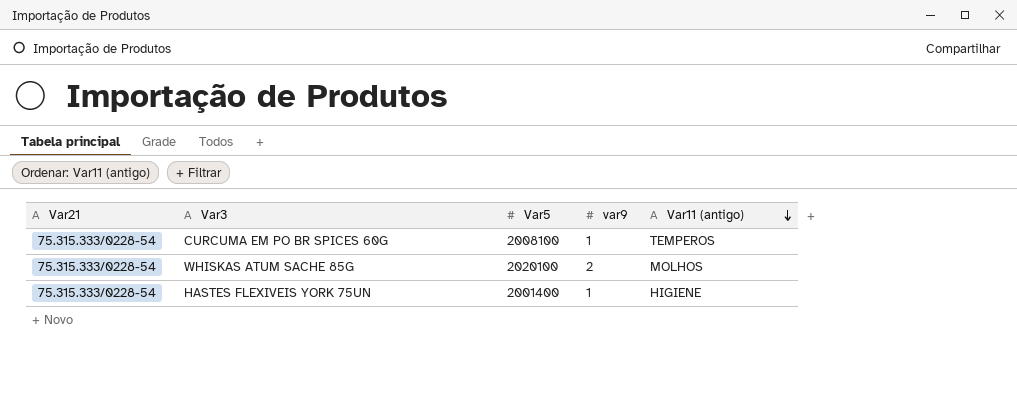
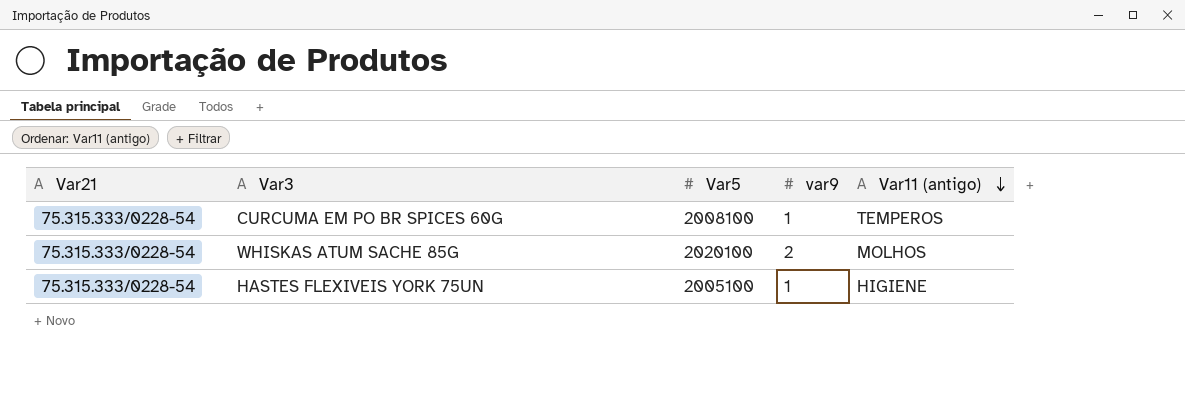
HASTES FLEXIVEIS YORK 75UN | Var5: 2001400 -> 2005100

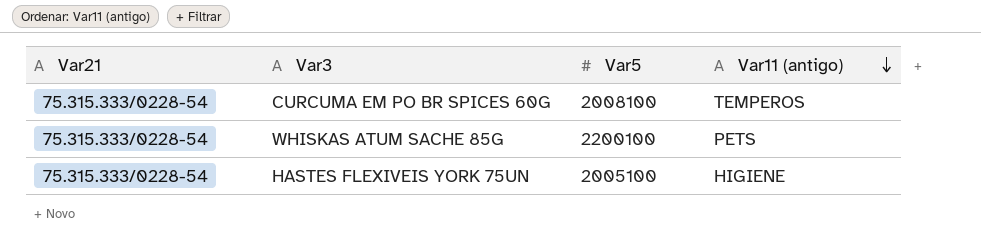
column var9 | position: 4 -> none
WHISKAS ATUM SACHE 85G | Var5: 2020100 -> 2200100
WHISKAS ATUM SACHE 85G | Var11 (antigo): MOLHOS -> PETS

